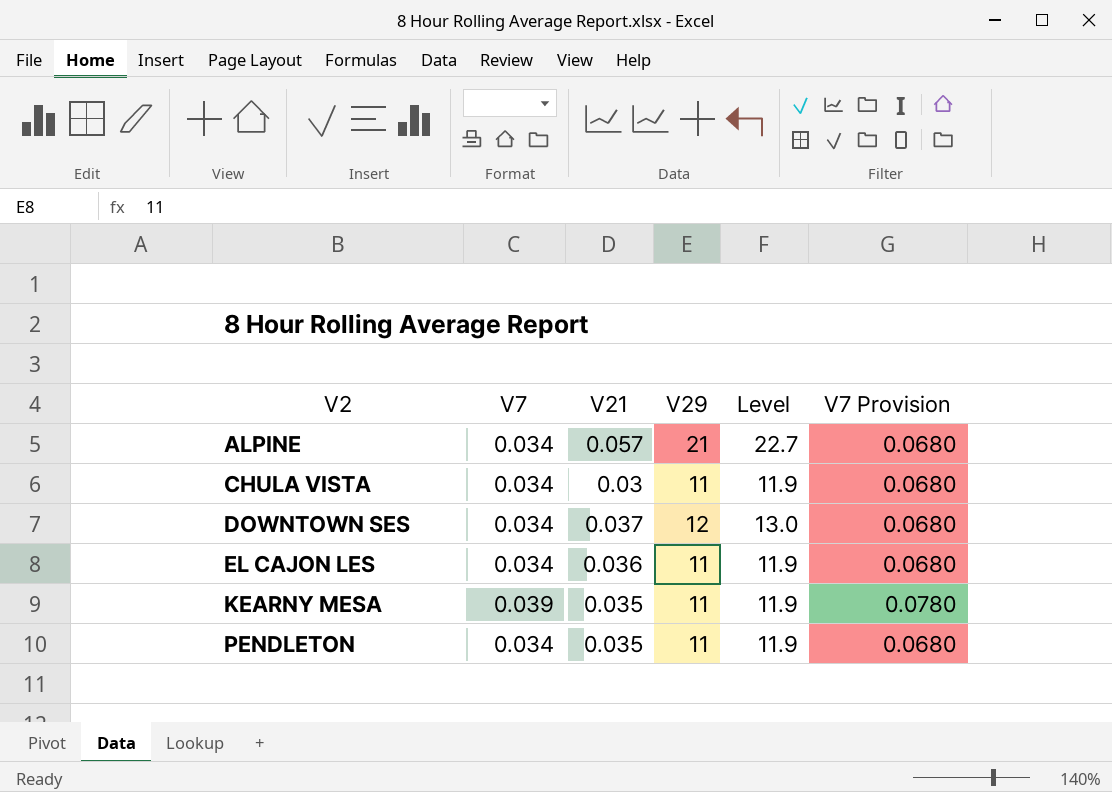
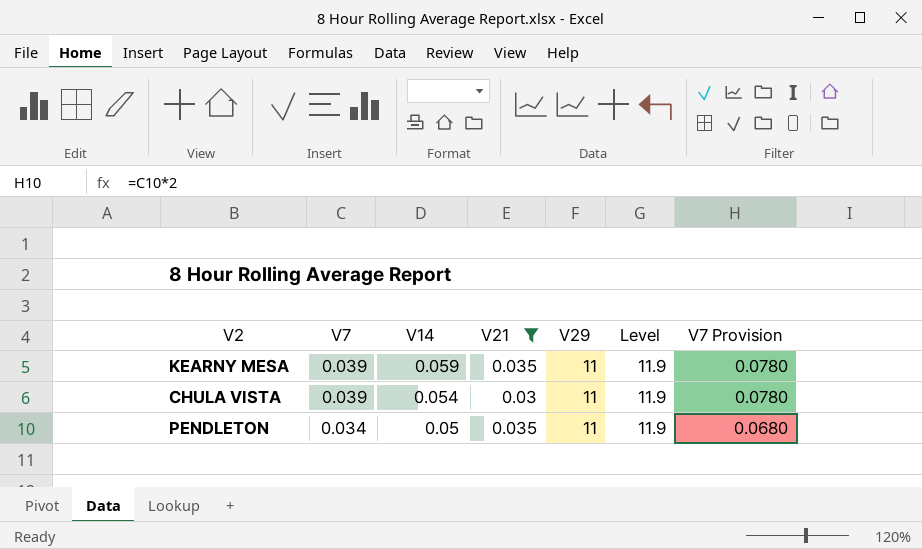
filter: none -> V21 <= 0.035
row order: V2 ascending -> V7 descending
column V14 | position: none -> 3
CHULA VISTA | V7: 0.034 -> 0.039
CHULA VISTA | V7 Provision: 0.0680 -> 0.0780

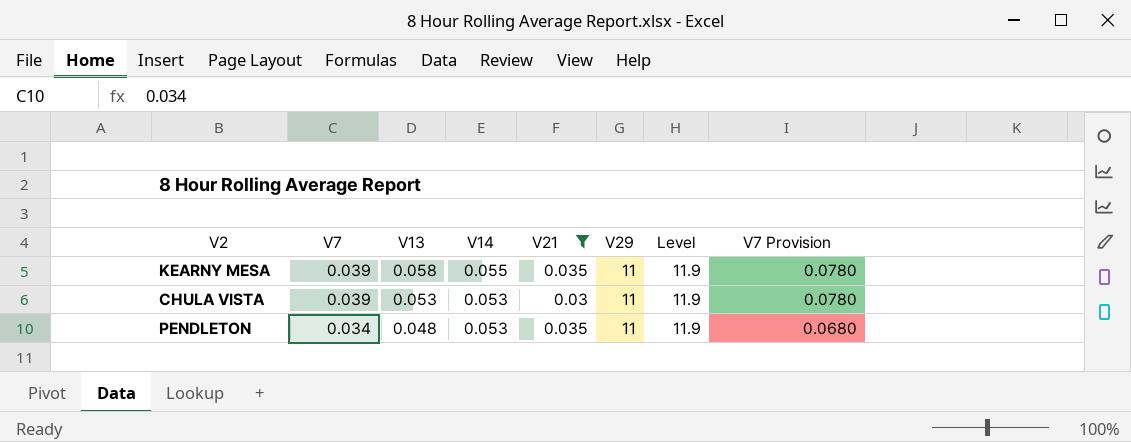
column V13 | position: none -> 3
KEARNY MESA | V14: 0.059 -> 0.055
CHULA VISTA | V14: 0.054 -> 0.053
PENDLETON | V14: 0.05 -> 0.053

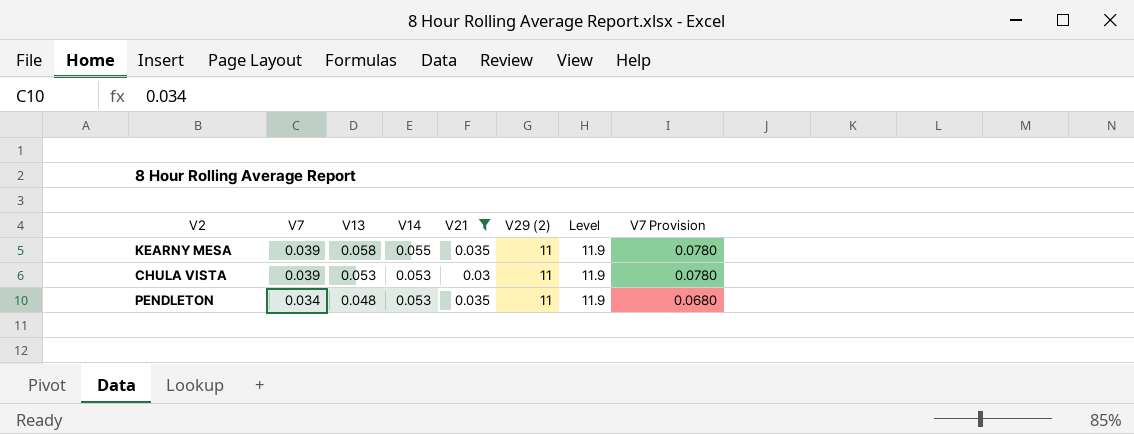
column name: V29 -> V29 (2)

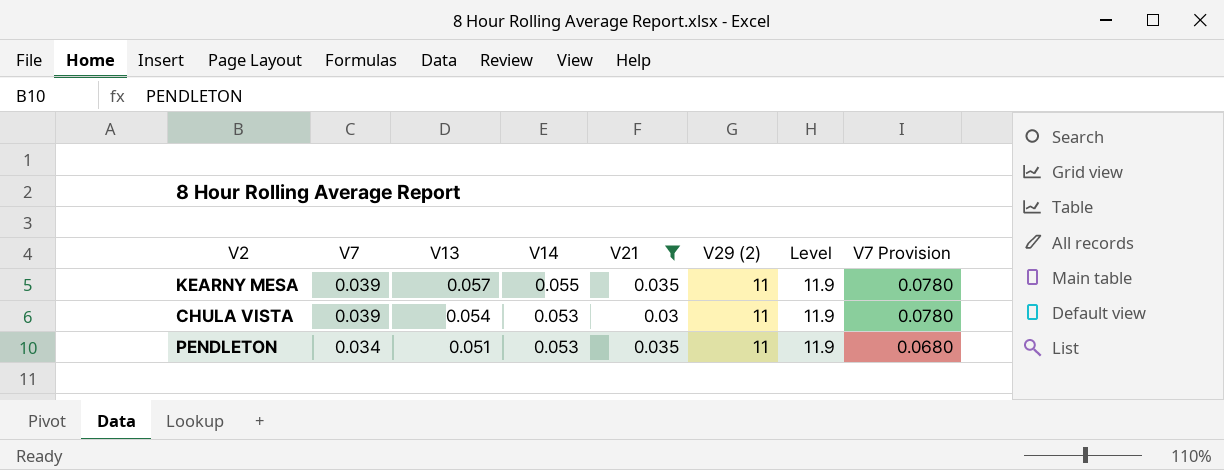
KEARNY MESA | V13: 0.058 -> 0.057
CHULA VISTA | V13: 0.053 -> 0.054
PENDLETON | V13: 0.048 -> 0.051

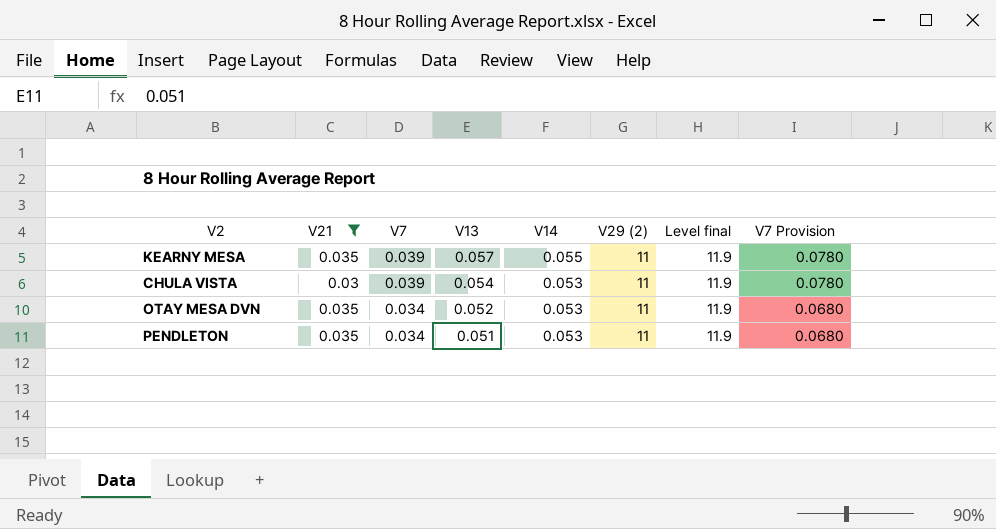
column V21 | position: 5 -> 2
column name: Level -> Level final
row OTAY MESA DVN: none -> 0.035 | 0.034 | 0.052 | 0.053 | 11 | 11.9 | 0.0680

